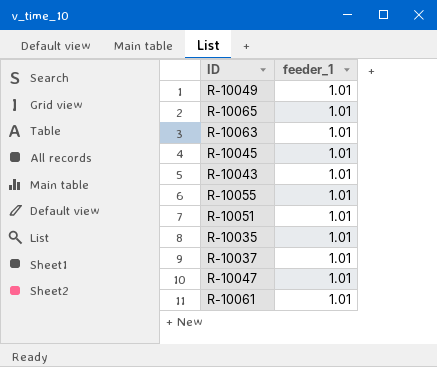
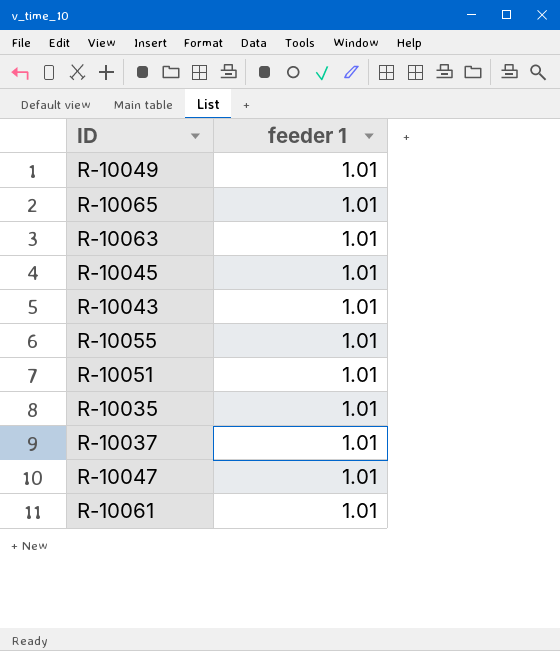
column name: feeder_1 -> feeder 1

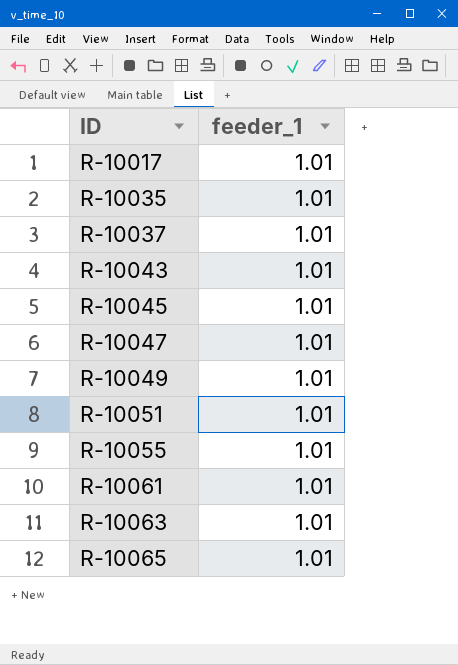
row order: none -> ID ascending
column name: feeder 1 -> feeder_1
row R-10017: none -> 1.01

